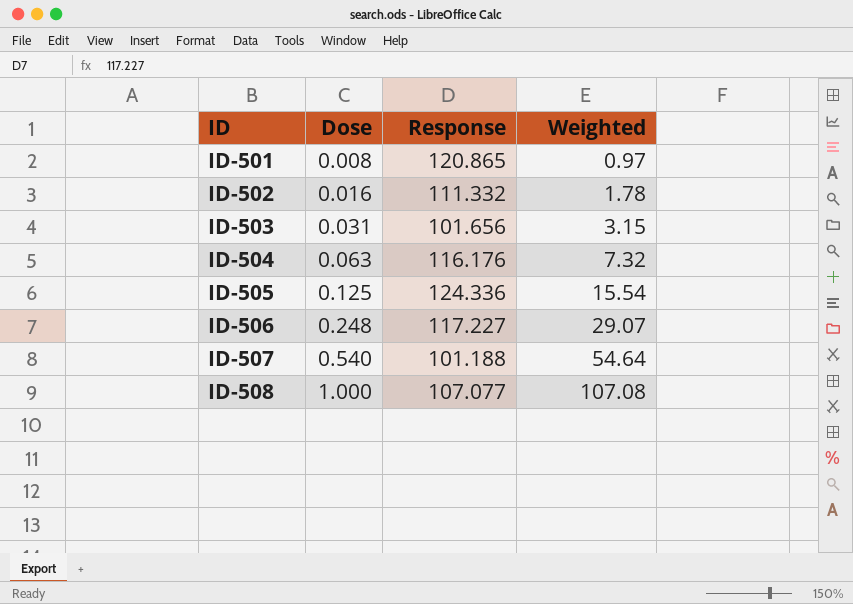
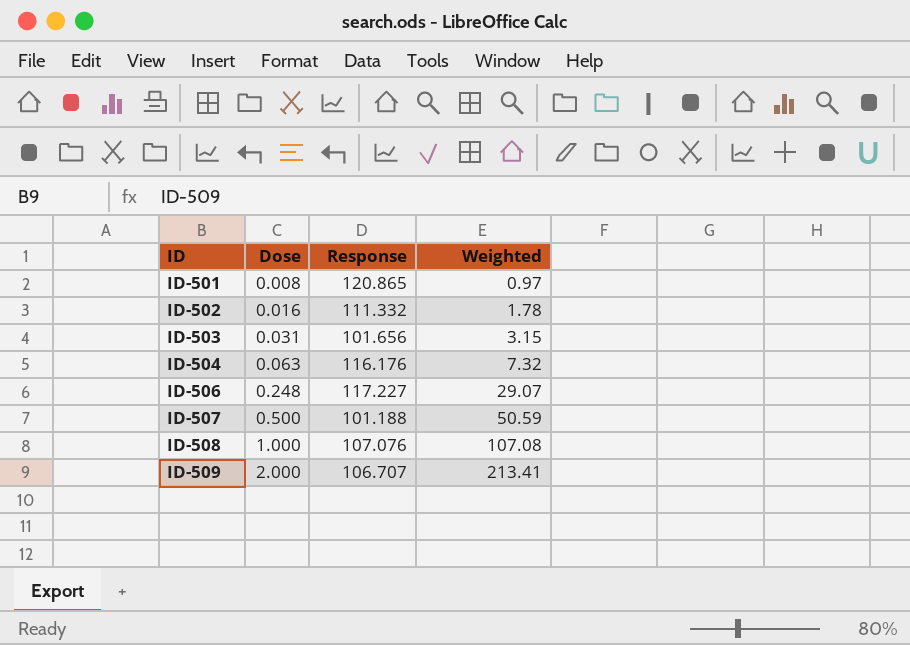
row ID-505: 0.125 | 124.336 | 15.54 -> none
ID-507 | Dose: 0.540 -> 0.500
ID-507 | Weighted: 54.64 -> 50.59
ID-508 | Response: 107.077 -> 107.076
row ID-509: none -> 2.000 | 106.707 | 213.41

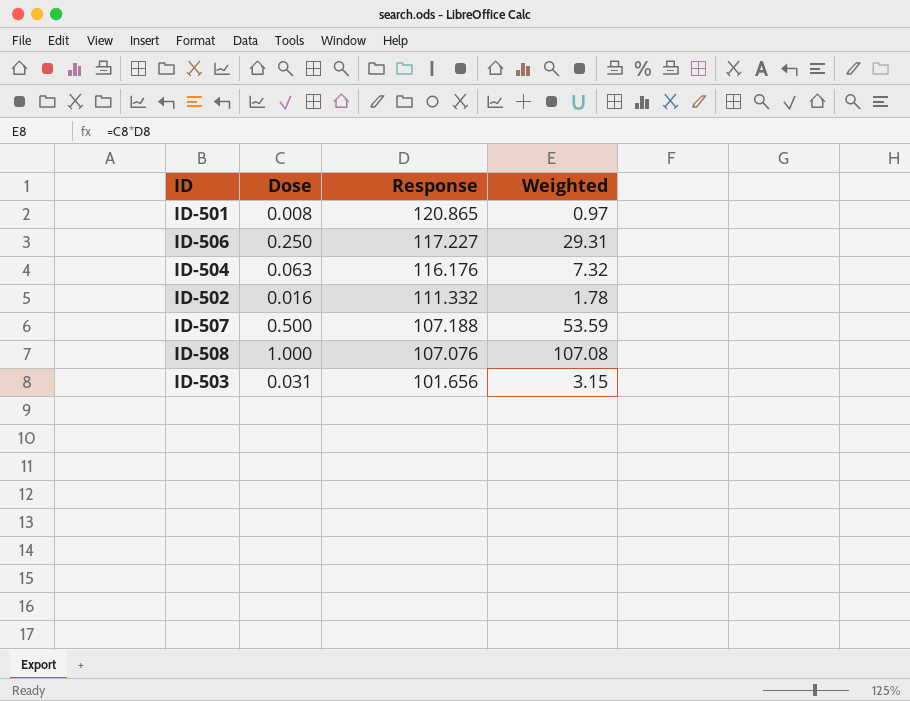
row order: ID ascending -> Response descending
row ID-509: 2.000 | 106.707 | 213.41 -> none
ID-506 | Dose: 0.248 -> 0.250
ID-506 | Weighted: 29.07 -> 29.31
ID-507 | Response: 101.188 -> 107.188
ID-507 | Weighted: 50.59 -> 53.59

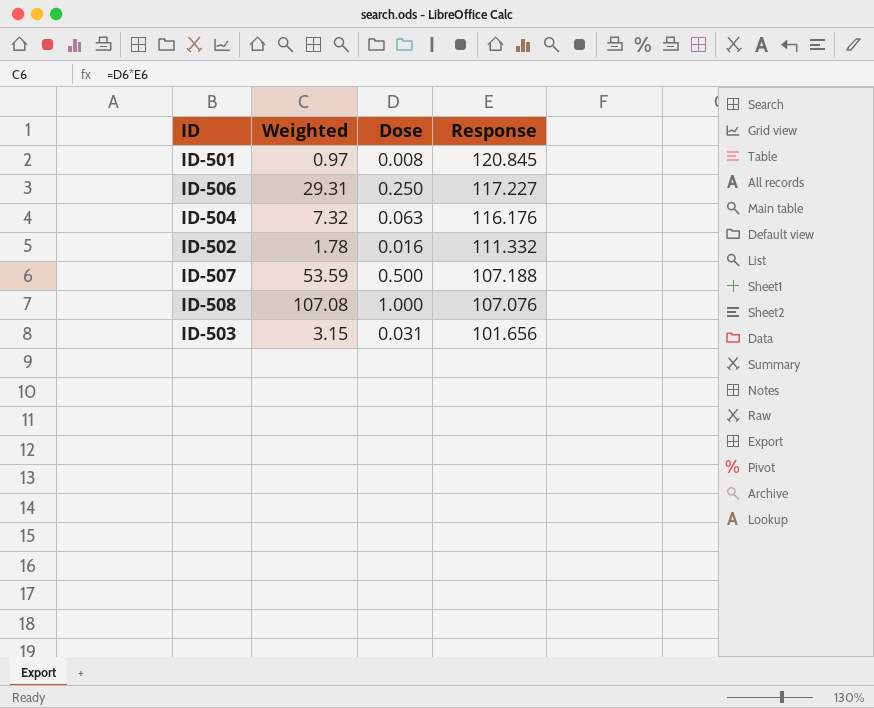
column Weighted | position: 4 -> 2
ID-501 | Response: 120.865 -> 120.845

